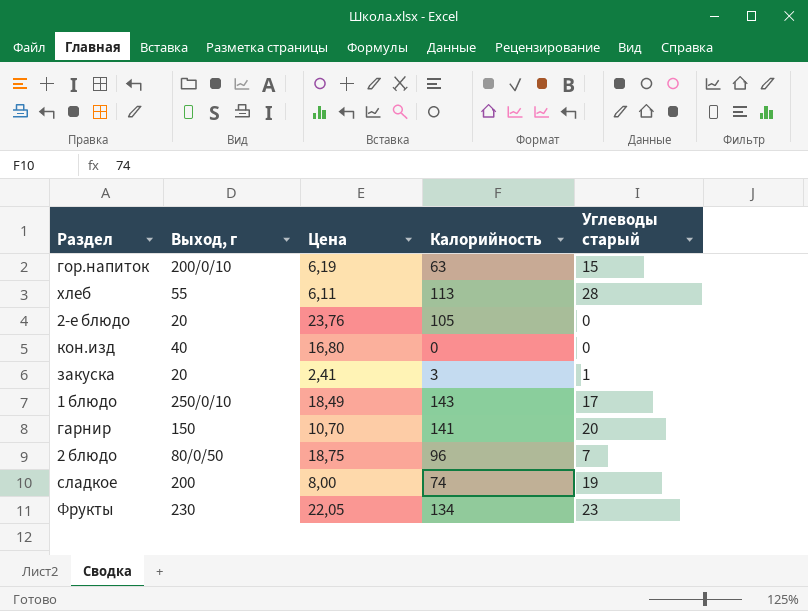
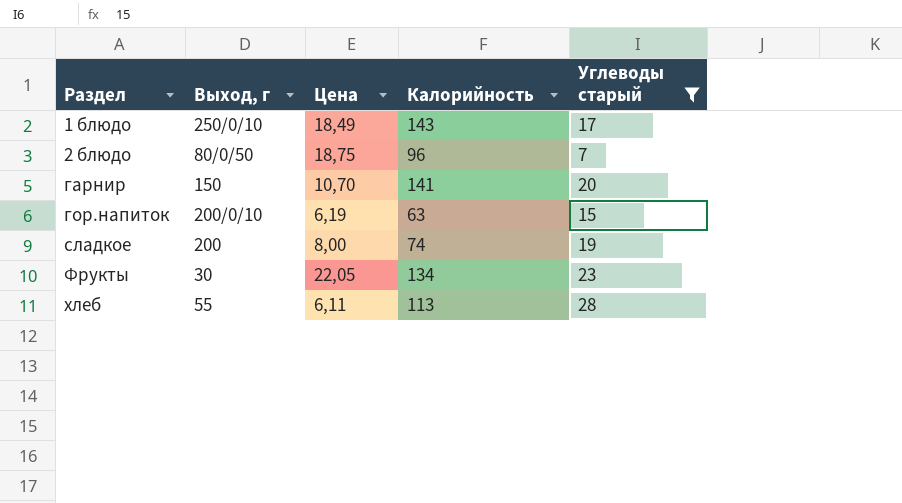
filter: none -> Углеводы старый >= 7
row order: none -> Раздел ascending
Фрукты | Выход, г: 230 -> 30

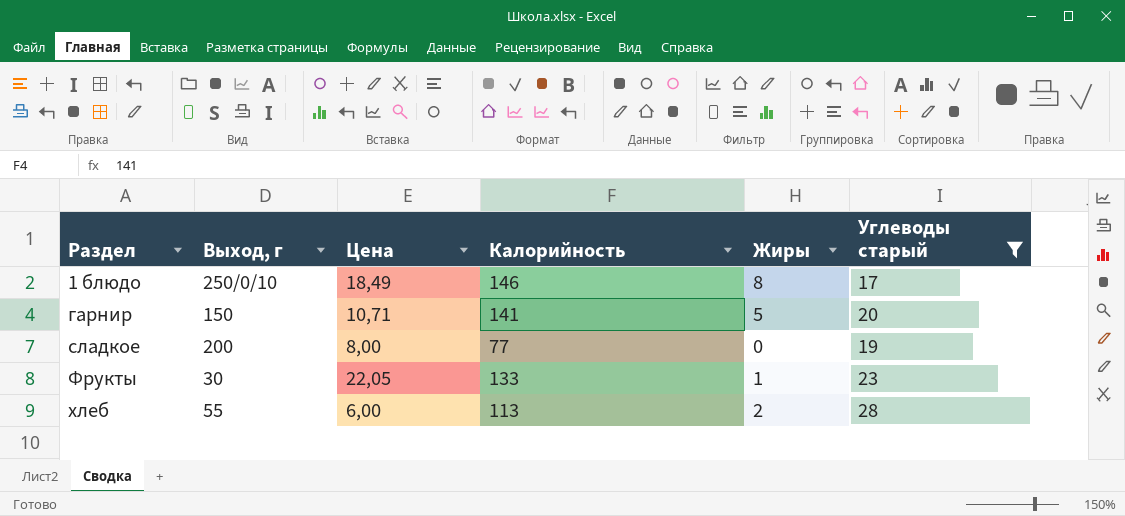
column Жиры | position: none -> 5
row 2 блюдо: 80/0/50 | 18,75 | 96 | 7 -> none
row гор.напиток: 200/0/10 | 6,19 | 63 | 15 -> none
1 блюдо | Калорийность: 143 -> 146
гарнир | Цена: 10,70 -> 10,71
сладкое | Калорийность: 74 -> 77
Фрукты | Калорийность: 134 -> 133
хлеб | Цена: 6,11 -> 6,00

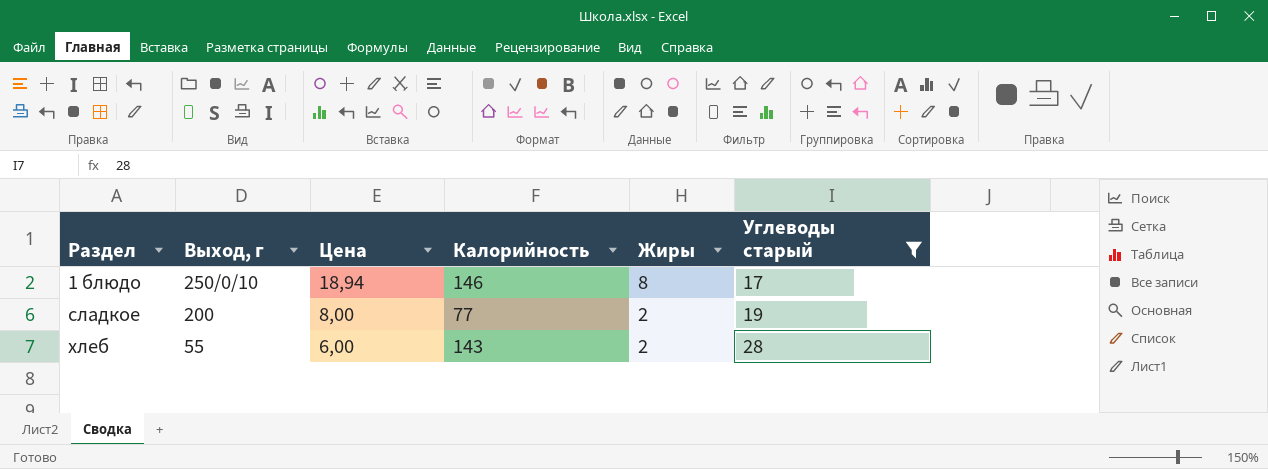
row гарнир: 150 | 10,71 | 141 | 5 | 20 -> none
row Фрукты: 30 | 22,05 | 133 | 1 | 23 -> none
1 блюдо | Цена: 18,49 -> 18,94
сладкое | Жиры: 0 -> 2
хлеб | Калорийность: 113 -> 143

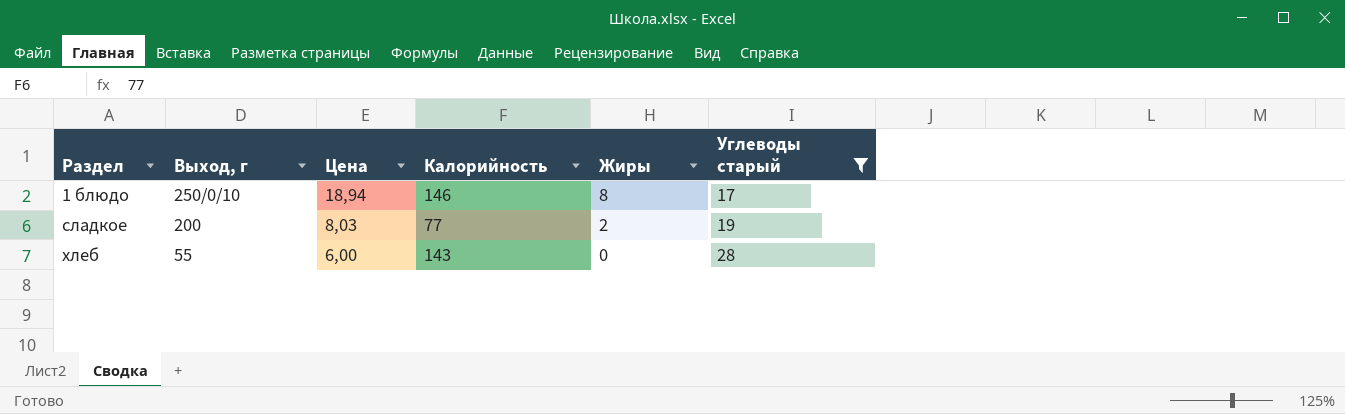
сладкое | Цена: 8,00 -> 8,03
хлеб | Жиры: 2 -> 0

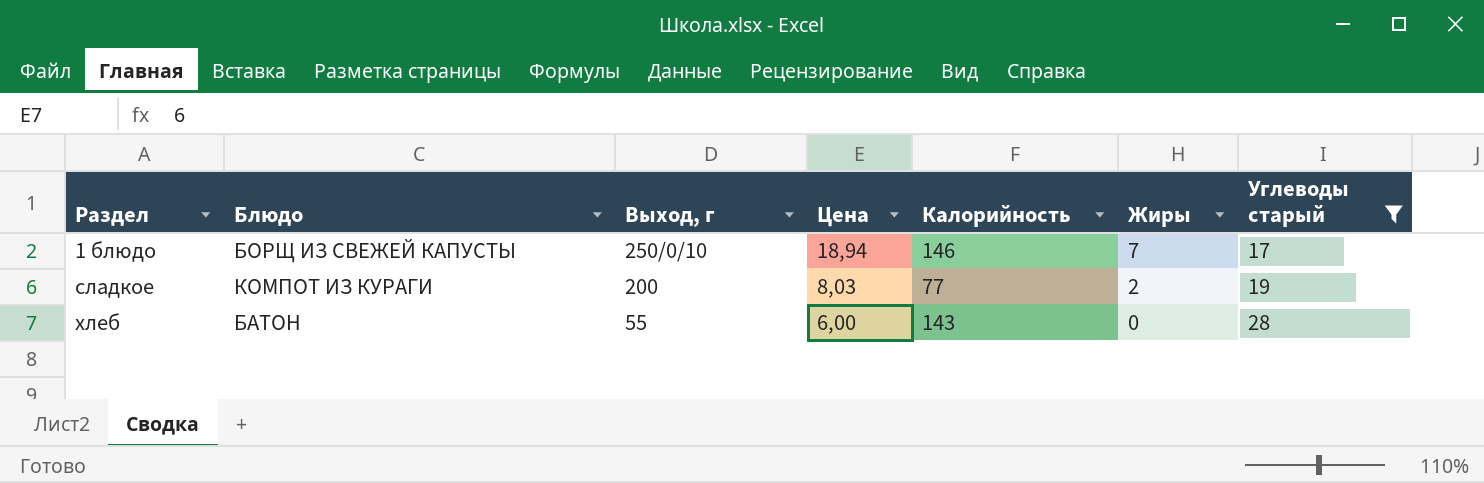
column Блюдо | position: none -> 2
1 блюдо | Жиры: 8 -> 7

